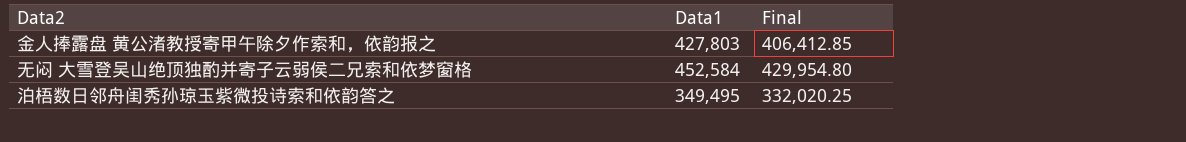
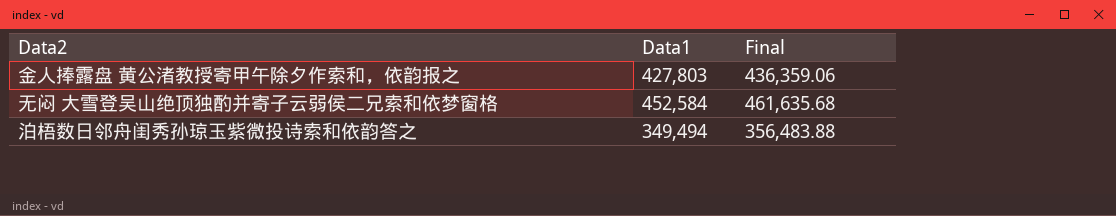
column Final | formula: [Data1] * 0.95 -> [Data1] * 1.02
泊梧数日邻舟闺秀孙琼玉紫微投诗索和依韵答之 | Data1: 349,495 -> 349,494

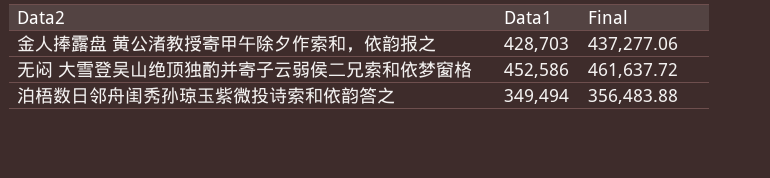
金人捧露盘 黄公渚教授寄甲午除夕作索和，依韵报之 | Data1: 427,803 -> 428,703
金人捧露盘 黄公渚教授寄甲午除夕作索和，依韵报之 | Final: 436,359.06 -> 437,277.06
无闷 大雪登吴山绝顶独酌并寄子云弱侯二兄索和依梦窗格 | Data1: 452,584 -> 452,586
无闷 大雪登吴山绝顶独酌并寄子云弱侯二兄索和依梦窗格 | Final: 461,635.68 -> 461,637.72

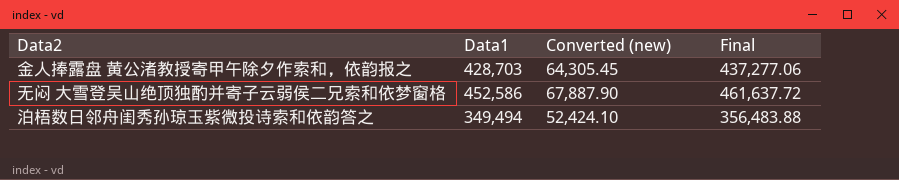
column Converted (new) | formula: none -> [Data1] * 0.15

